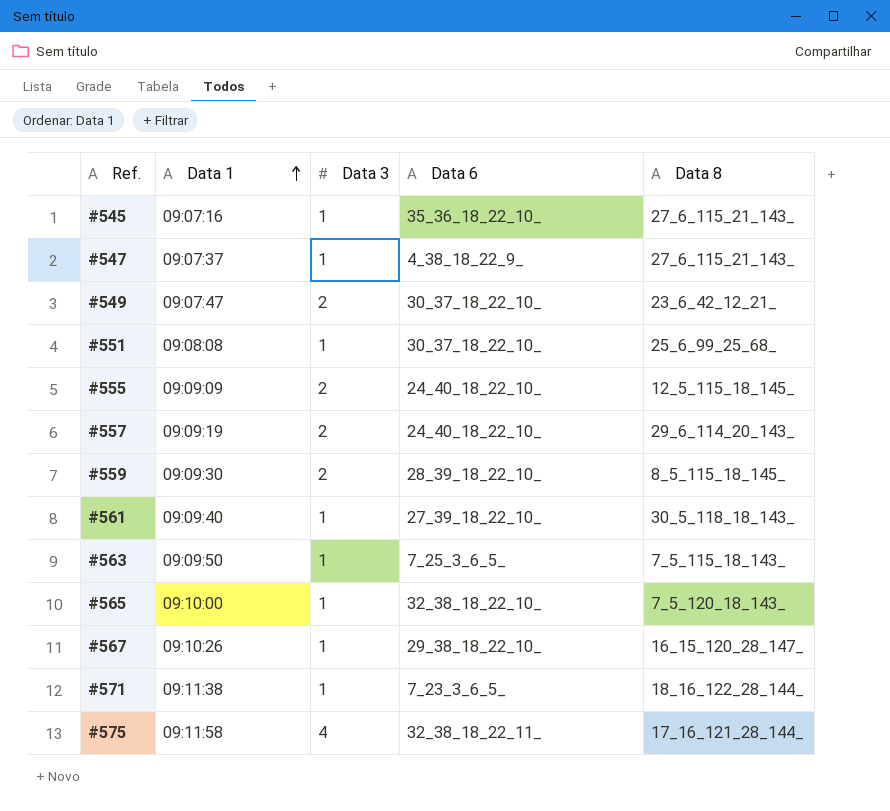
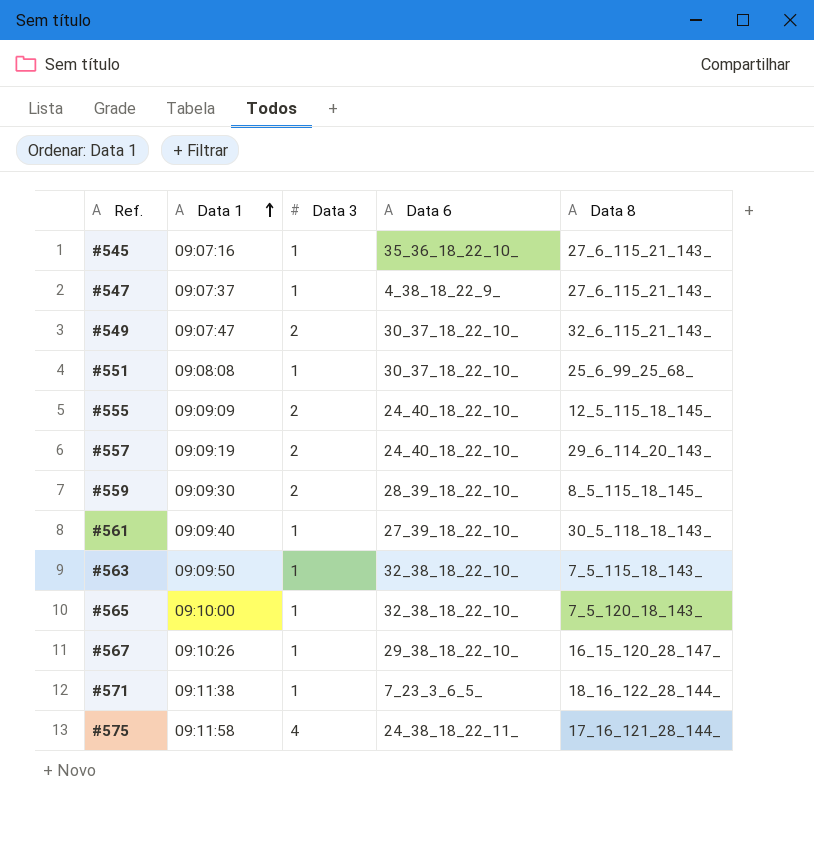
#549 | Data 8: 23_6_42_12_21_ -> 32_6_115_21_143_
#563 | Data 6: 7_25_3_6_5_ -> 32_38_18_22_10_
#575 | Data 6: 32_38_18_22_11_ -> 24_38_18_22_11_

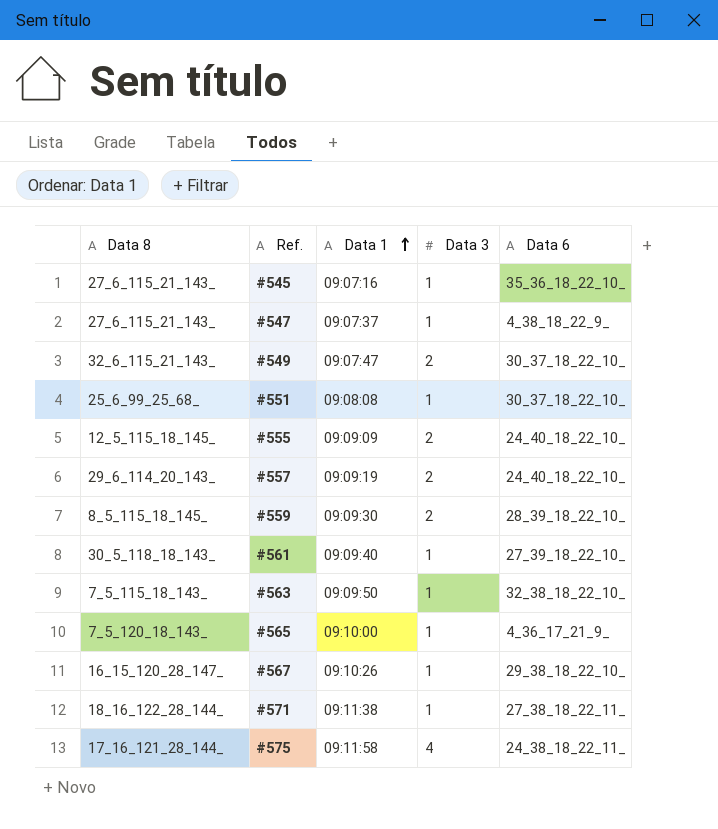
column Data 8 | position: 5 -> 1
#565 | Data 6: 32_38_18_22_10_ -> 4_36_17_21_9_
#571 | Data 6: 7_23_3_6_5_ -> 27_38_18_22_11_

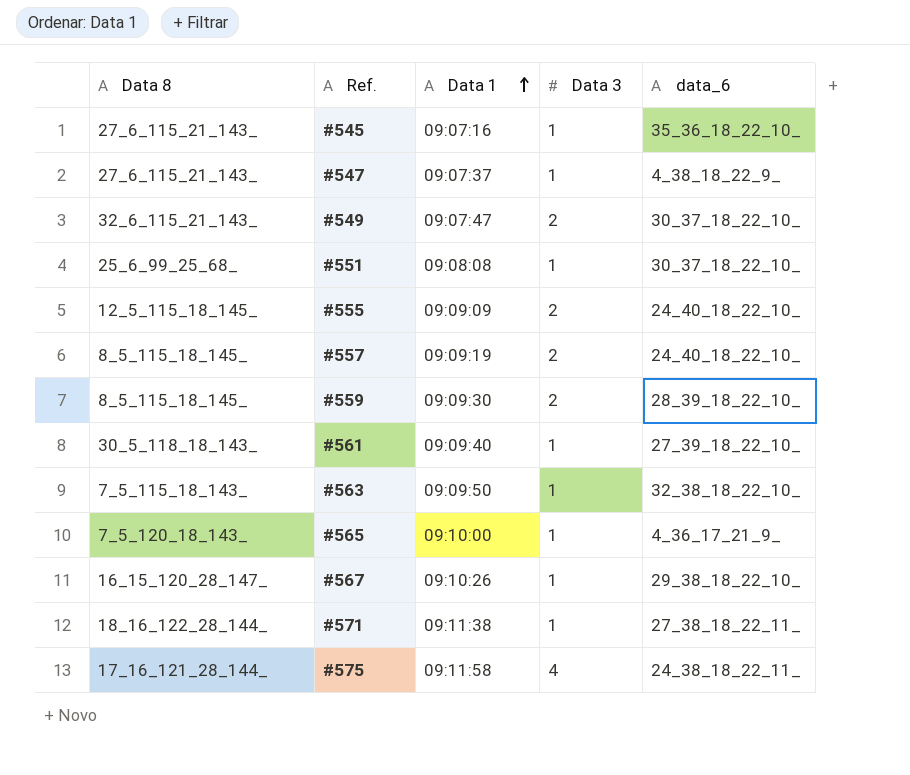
column name: Data 6 -> data_6
#557 | Data 8: 29_6_114_20_143_ -> 8_5_115_18_145_

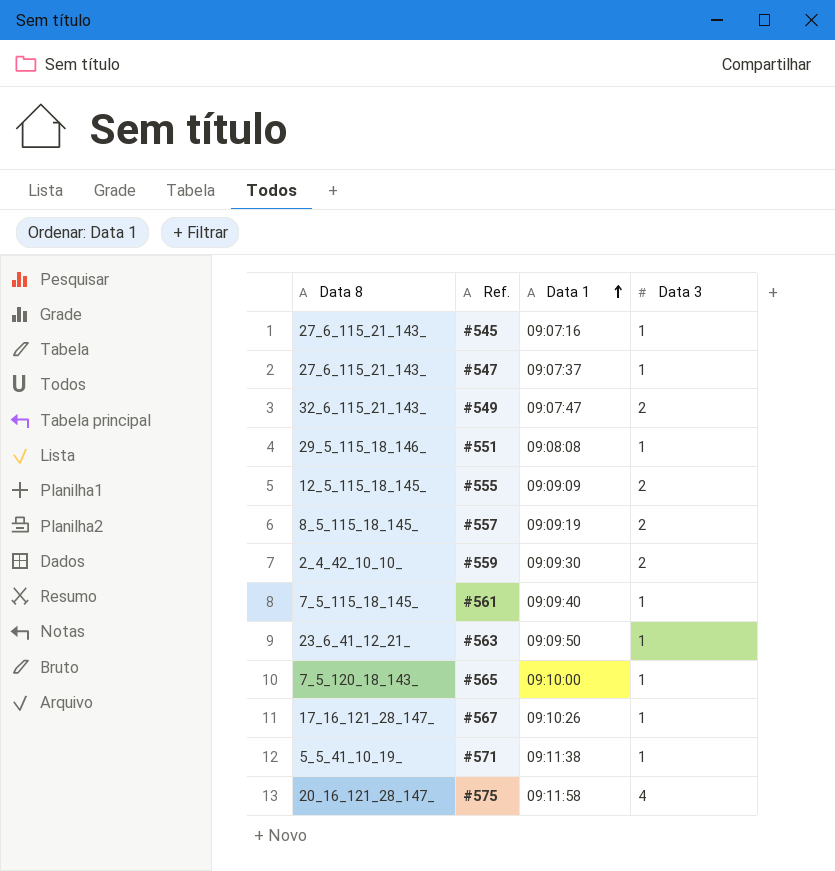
column data_6 | position: 5 -> none
#551 | Data 8: 25_6_99_25_68_ -> 29_5_115_18_146_
#559 | Data 8: 8_5_115_18_145_ -> 2_4_42_10_10_
#561 | Data 8: 30_5_118_18_143_ -> 7_5_115_18_145_
#563 | Data 8: 7_5_115_18_143_ -> 23_6_41_12_21_
#567 | Data 8: 16_15_120_28_147_ -> 17_16_121_28_147_
#571 | Data 8: 18_16_122_28_144_ -> 5_5_41_10_19_
#575 | Data 8: 17_16_121_28_144_ -> 20_16_121_28_147_

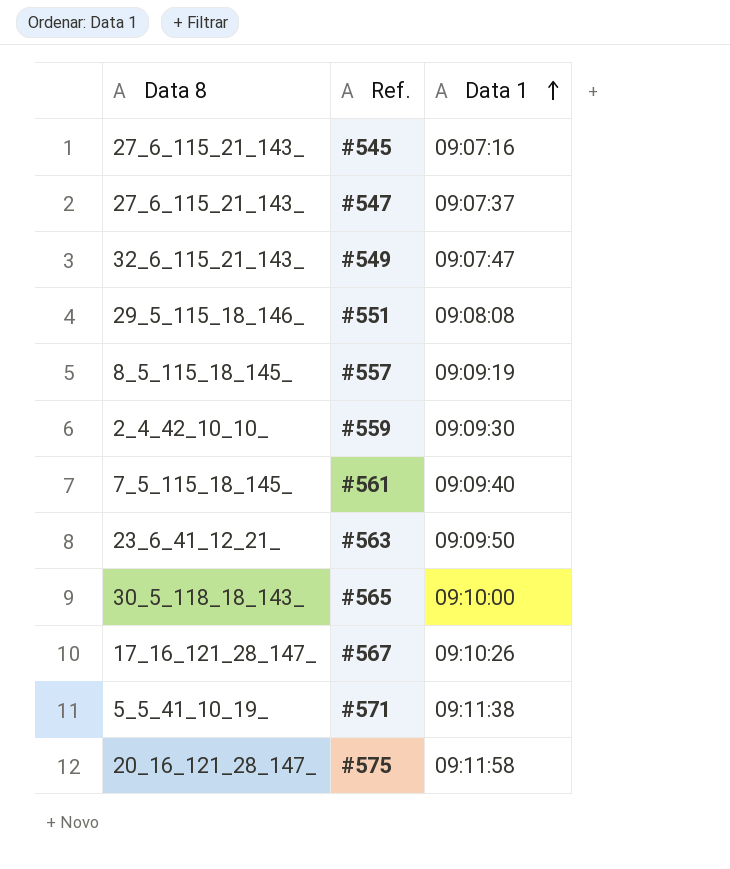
column Data 3 | position: 4 -> none
row #555: 12_5_115_18_145_ | 09:09:09 | 2 -> none
#565 | Data 8: 7_5_120_18_143_ -> 30_5_118_18_143_

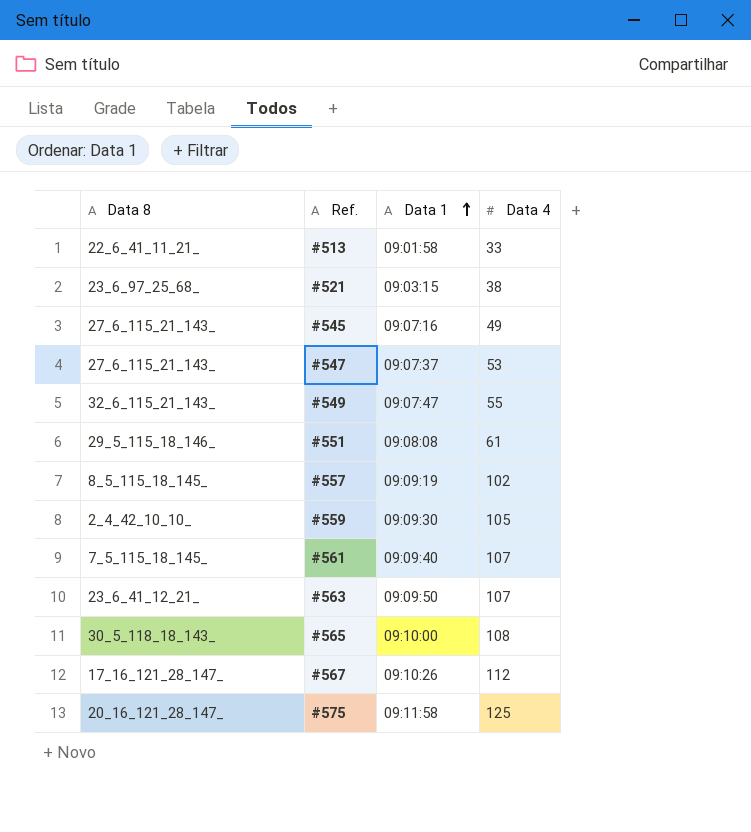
column Data 4 | position: none -> 4
row #571: 5_5_41_10_19_ | 09:11:38 -> none
row #513: none -> 22_6_41_11_21_ | 09:01:58 | 33
row #521: none -> 23_6_97_25_68_ | 09:03:15 | 38

